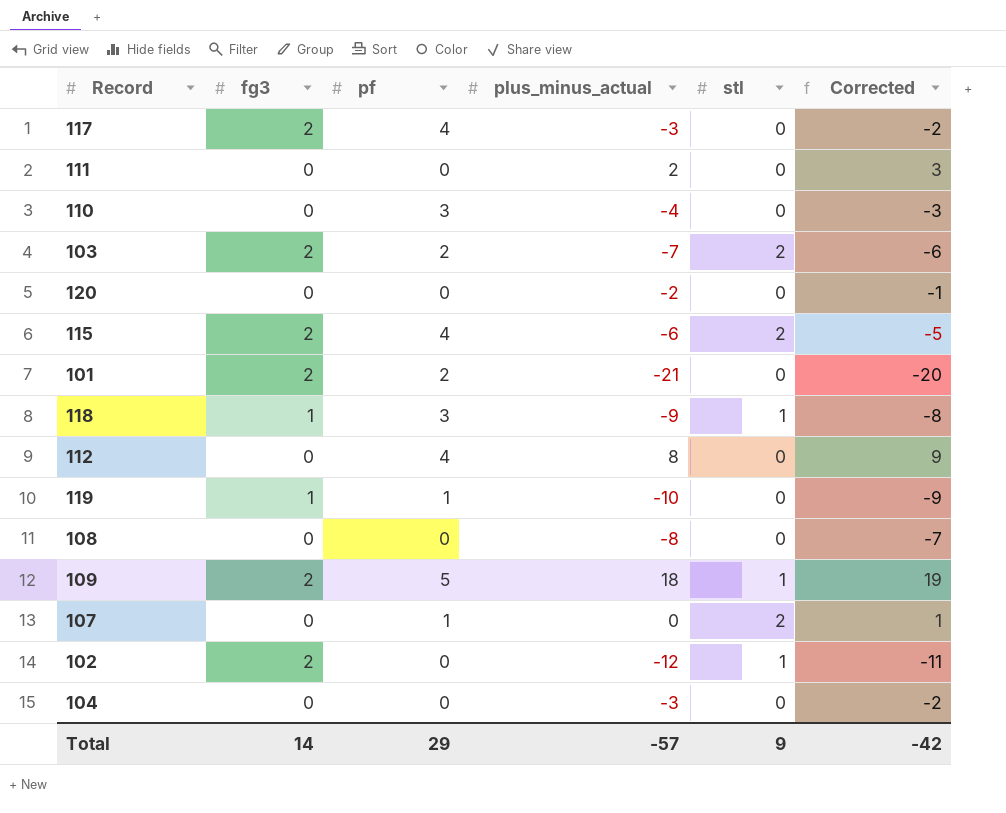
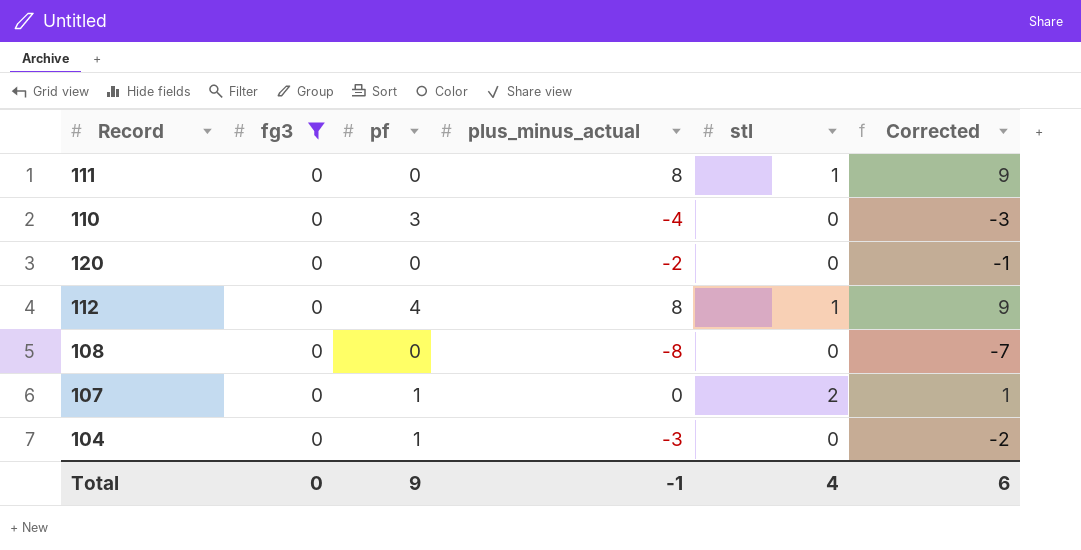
filter: none -> fg3 = 0
111 | plus_minus_actual: 2 -> 8
111 | stl: 0 -> 1
111 | Corrected: 3 -> 9
112 | stl: 0 -> 1
104 | pf: 0 -> 1
Total | fg3: 14 -> 0
Total | pf: 29 -> 9
Total | plus_minus_actual: -57 -> -1
Total | stl: 9 -> 4
Total | Corrected: -42 -> 6

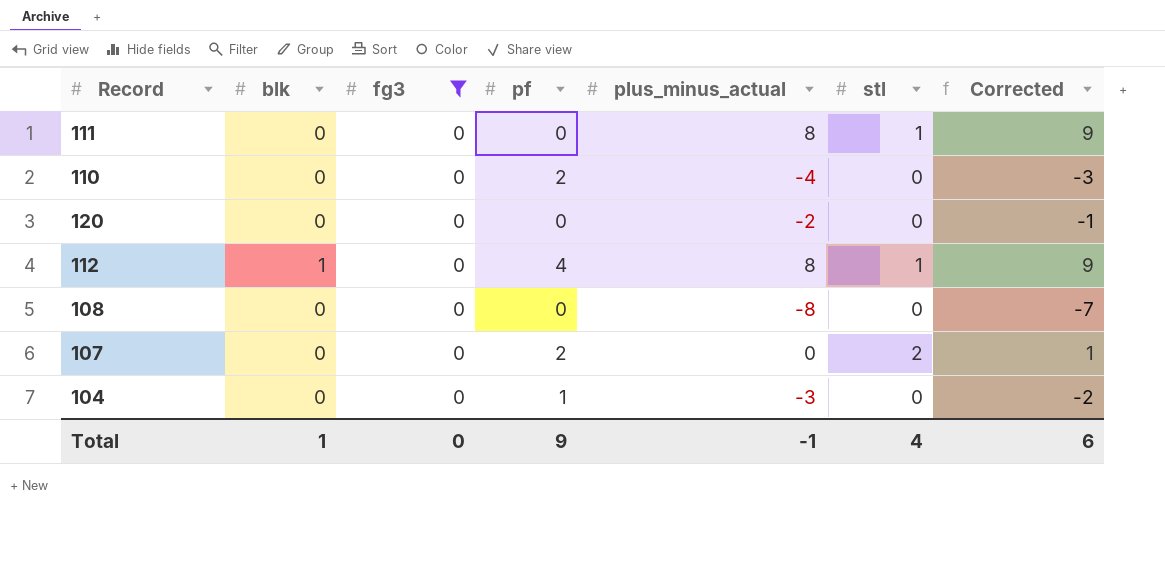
column blk | position: none -> 2
110 | pf: 3 -> 2
107 | pf: 1 -> 2

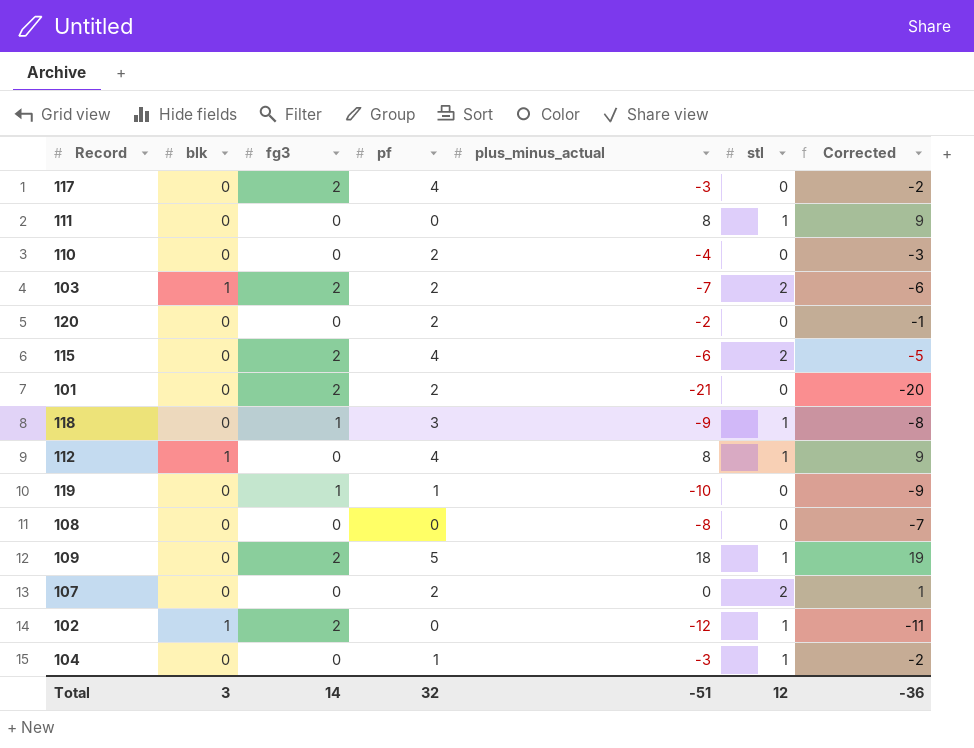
filter: fg3 = 0 -> none
120 | pf: 0 -> 2
104 | stl: 0 -> 1
Total | blk: 1 -> 3
Total | fg3: 0 -> 14
Total | pf: 9 -> 32
Total | plus_minus_actual: -1 -> -51
Total | stl: 4 -> 12
Total | Corrected: 6 -> -36

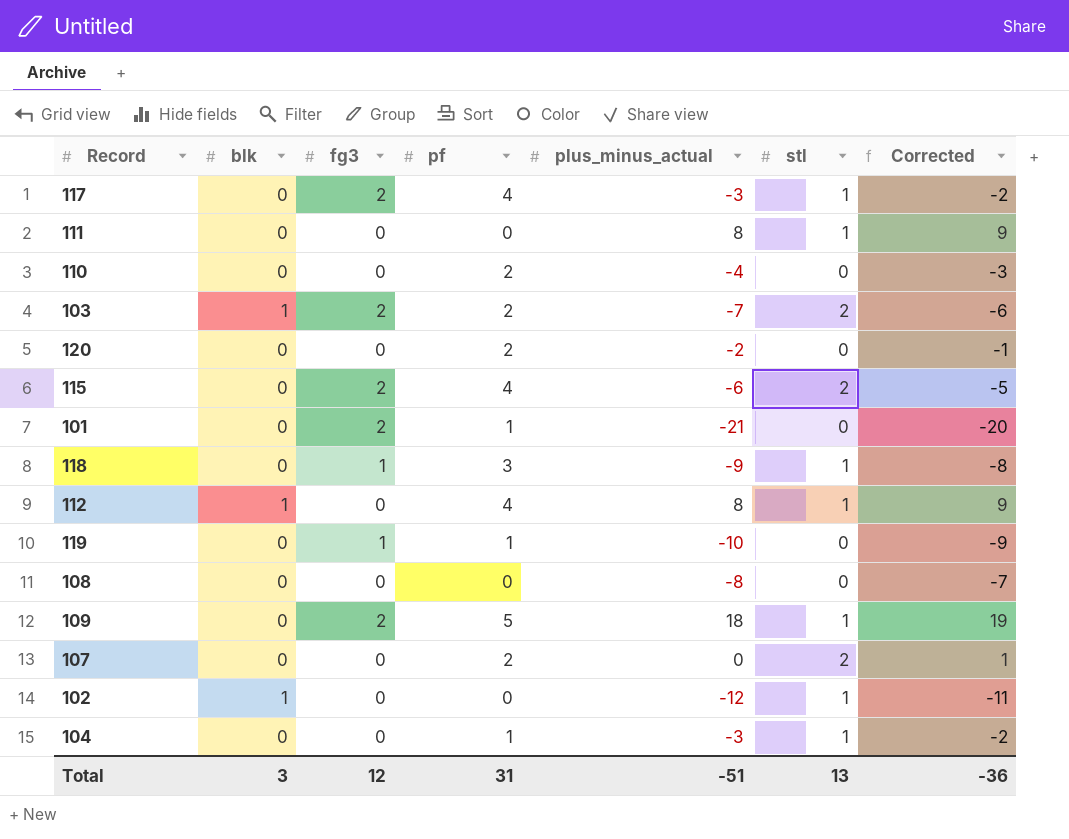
117 | stl: 0 -> 1
101 | pf: 2 -> 1
102 | fg3: 2 -> 0
Total | fg3: 14 -> 12
Total | pf: 32 -> 31
Total | stl: 12 -> 13

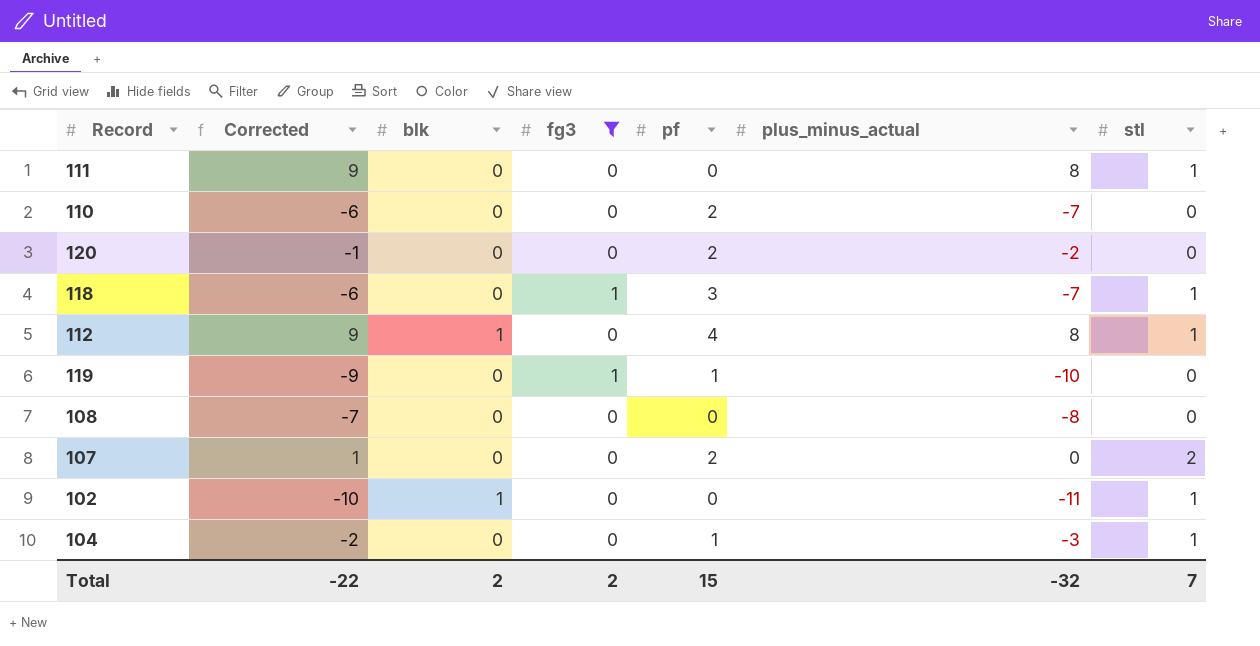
filter: none -> fg3 != 2
column Corrected | position: 7 -> 2
110 | Corrected: -3 -> -6
110 | plus_minus_actual: -4 -> -7
118 | Corrected: -8 -> -6
118 | plus_minus_actual: -9 -> -7
102 | Corrected: -11 -> -10
102 | plus_minus_actual: -12 -> -11
Total | Corrected: -36 -> -22
Total | blk: 3 -> 2
Total | fg3: 12 -> 2
Total | pf: 31 -> 15
Total | plus_minus_actual: -51 -> -32
Total | stl: 13 -> 7

